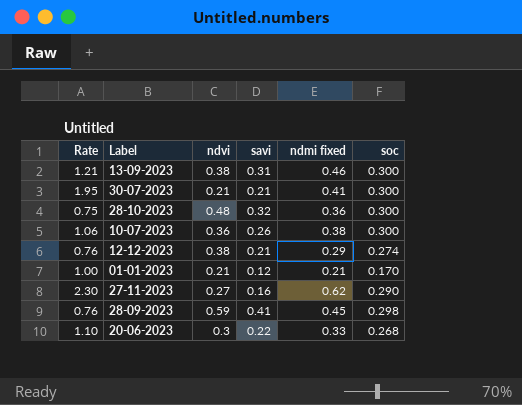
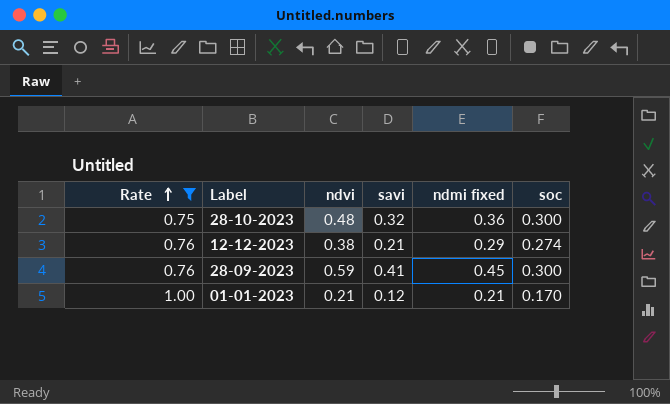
filter: none -> Rate <= 1.00
row order: none -> Rate ascending
28-09-2023 | soc: 0.298 -> 0.300

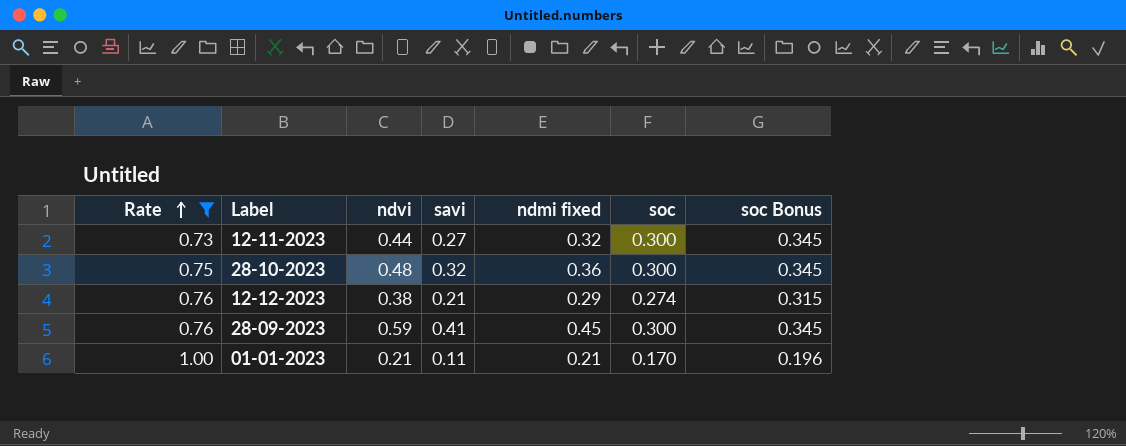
column soc Bonus | formula: none -> [soc] * 1.15
row 12-11-2023: none -> 0.73 | 0.44 | 0.27 | 0.32 | 0.300 | 0.345
01-01-2023 | savi: 0.12 -> 0.11

